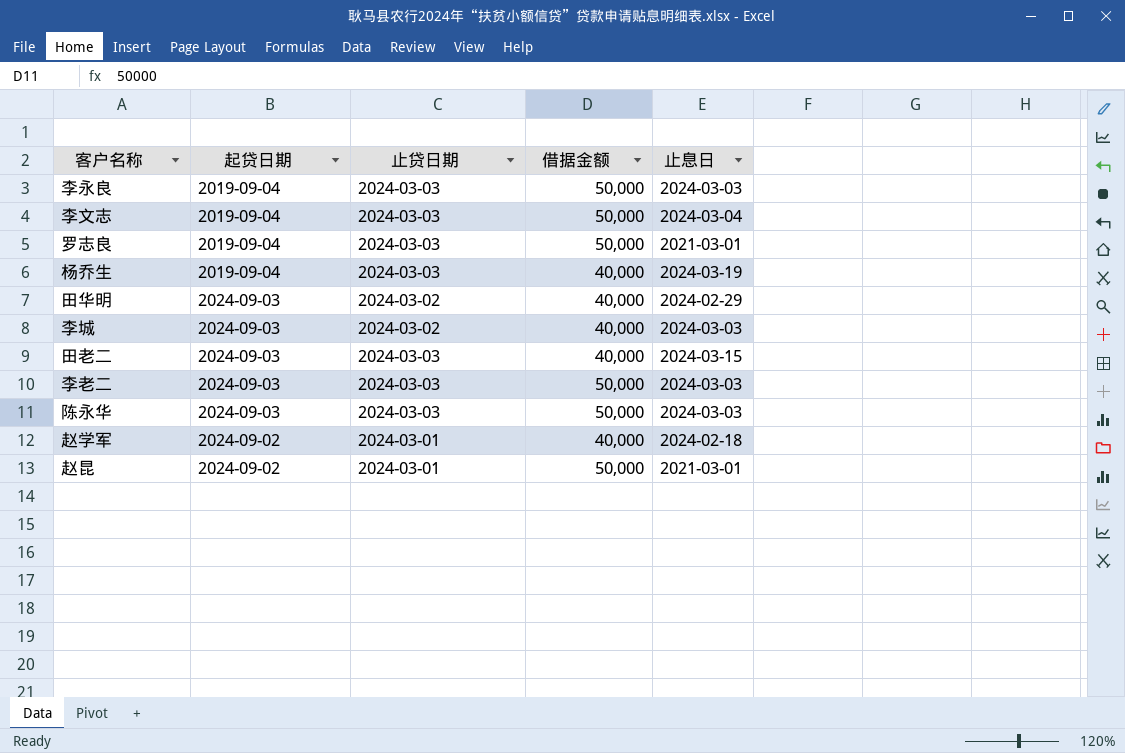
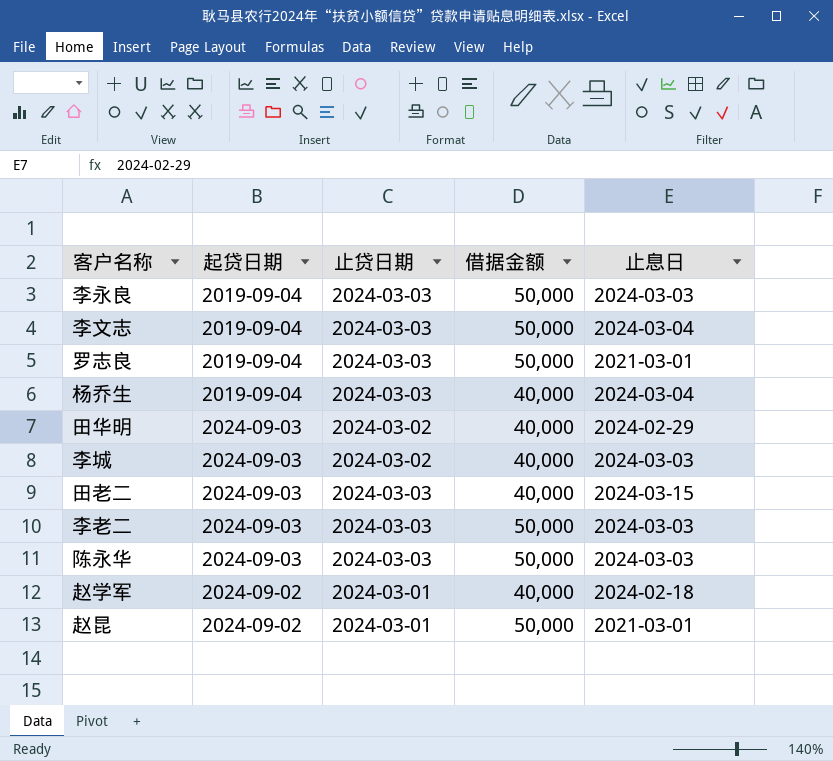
杨乔生 | 止息日: 2024-03-19 -> 2024-03-04

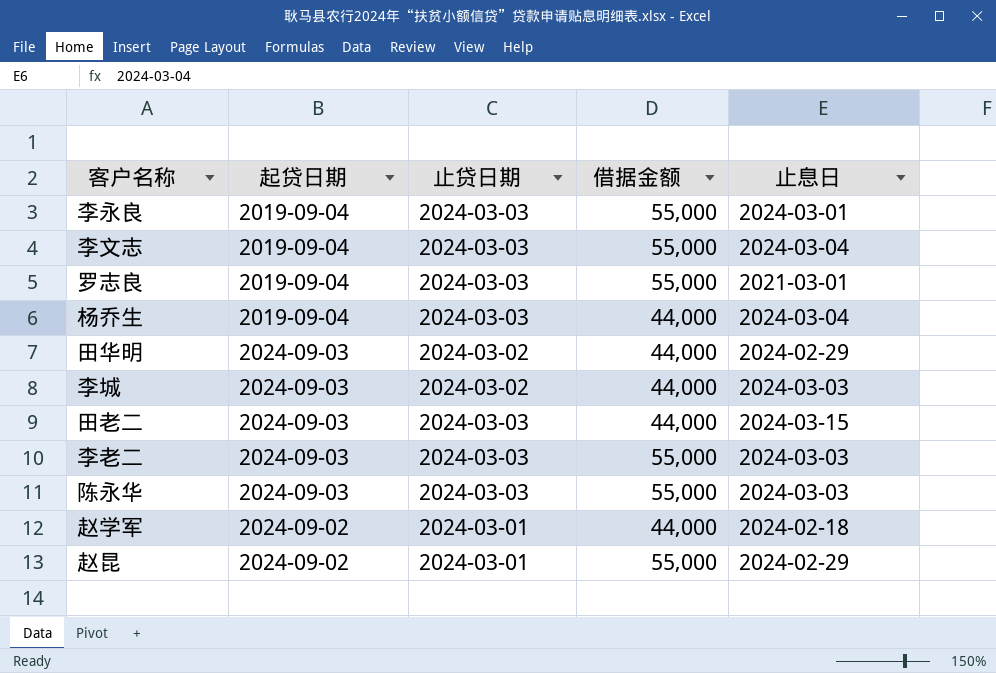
李永良 | 借据金额: 50,000 -> 55,000
李永良 | 止息日: 2024-03-03 -> 2024-03-01
李文志 | 借据金额: 50,000 -> 55,000
罗志良 | 借据金额: 50,000 -> 55,000
杨乔生 | 借据金额: 40,000 -> 44,000
田华明 | 借据金额: 40,000 -> 44,000
李城 | 借据金额: 40,000 -> 44,000
田老二 | 借据金额: 40,000 -> 44,000
李老二 | 借据金额: 50,000 -> 55,000
陈永华 | 借据金额: 50,000 -> 55,000
赵学军 | 借据金额: 40,000 -> 44,000
赵昆 | 借据金额: 50,000 -> 55,000
赵昆 | 止息日: 2021-03-01 -> 2024-02-29

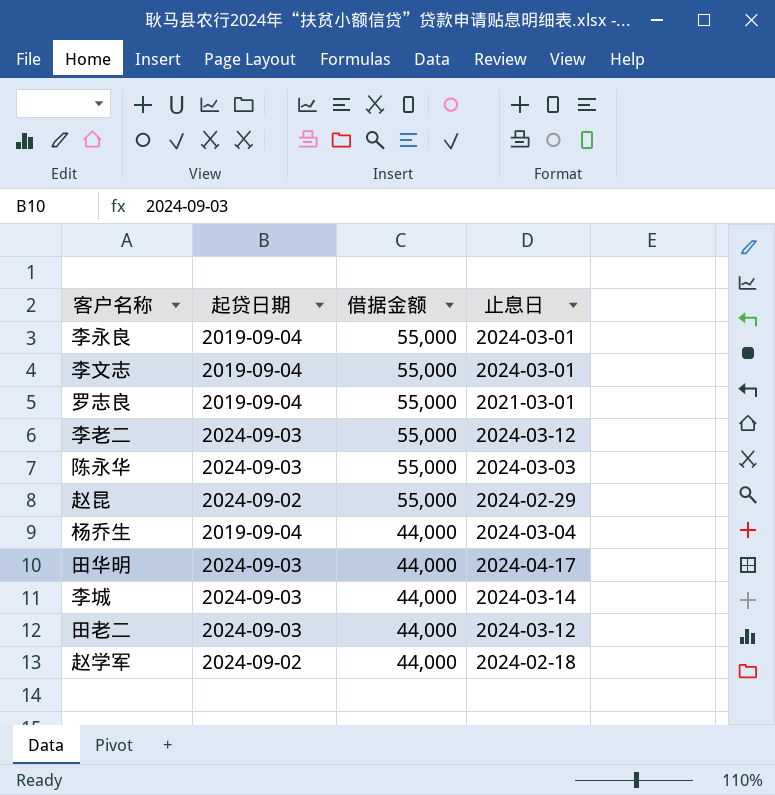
row order: none -> 借据金额 descending
column 止贷日期 | position: 3 -> none
李文志 | 止息日: 2024-03-04 -> 2024-03-01
李老二 | 止息日: 2024-03-03 -> 2024-03-12
田华明 | 止息日: 2024-02-29 -> 2024-04-17
李城 | 止息日: 2024-03-03 -> 2024-03-14
田老二 | 止息日: 2024-03-15 -> 2024-03-12

